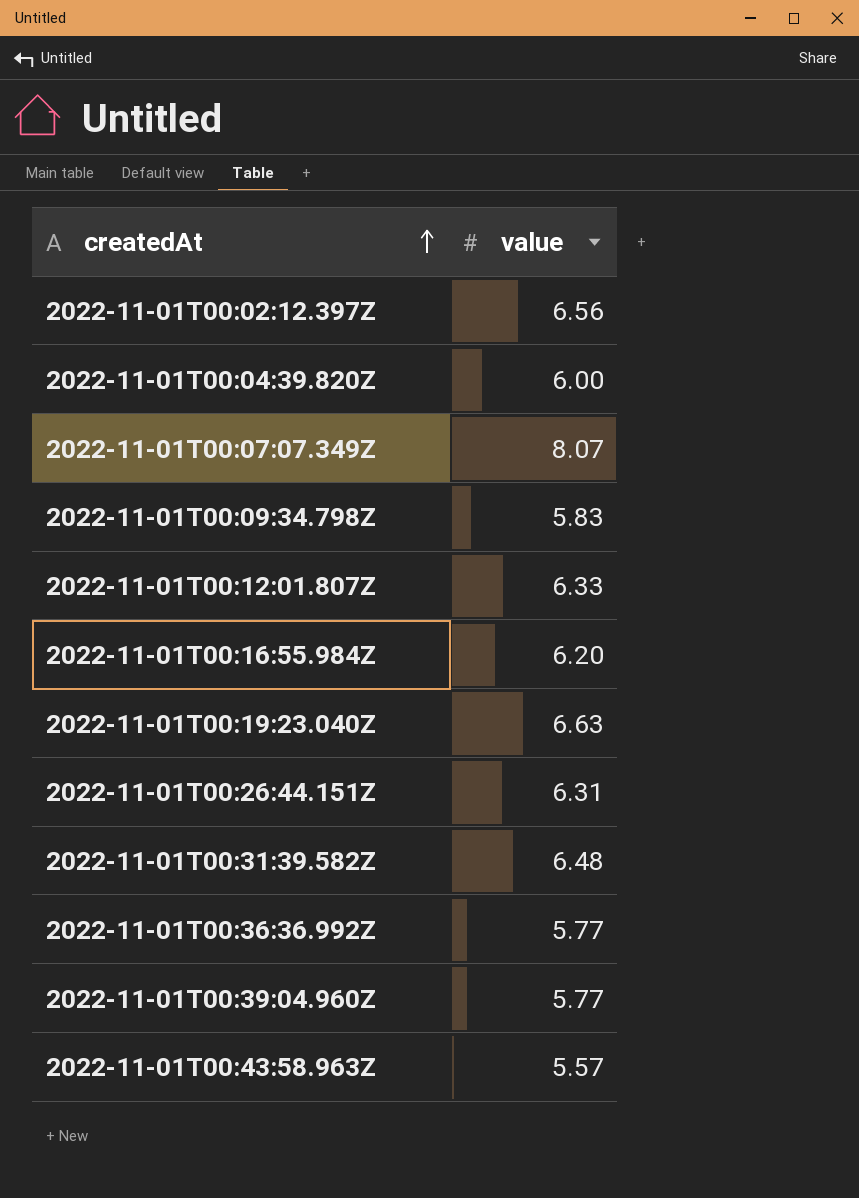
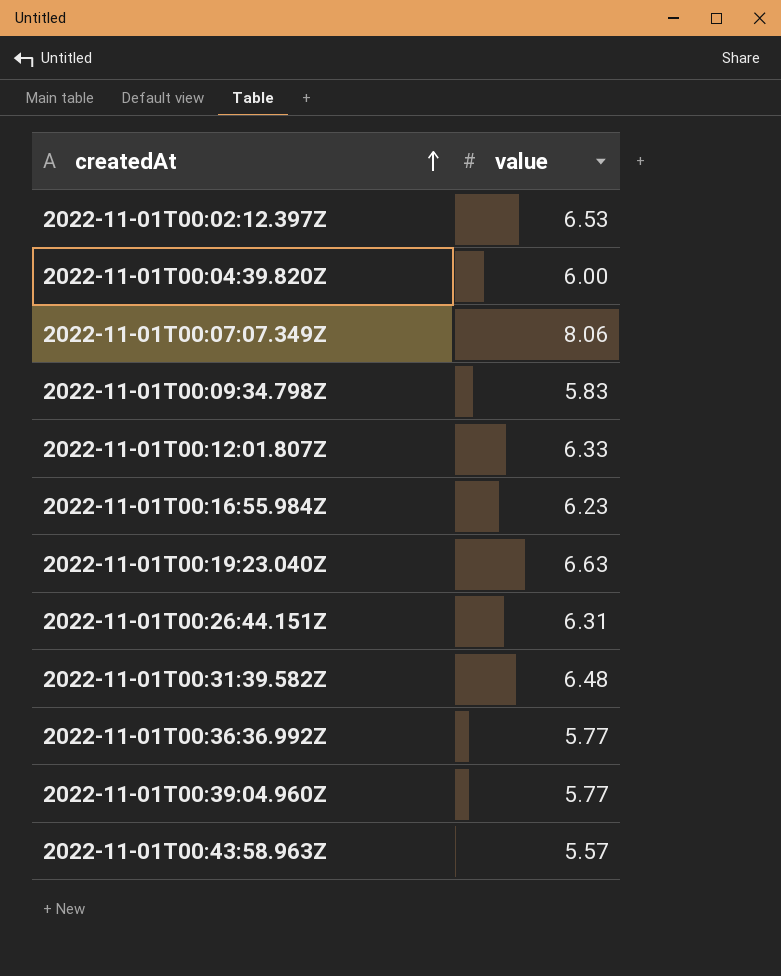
2022-11-01T00:02:12.397Z | value: 6.56 -> 6.53
2022-11-01T00:07:07.349Z | value: 8.07 -> 8.06
2022-11-01T00:16:55.984Z | value: 6.20 -> 6.23

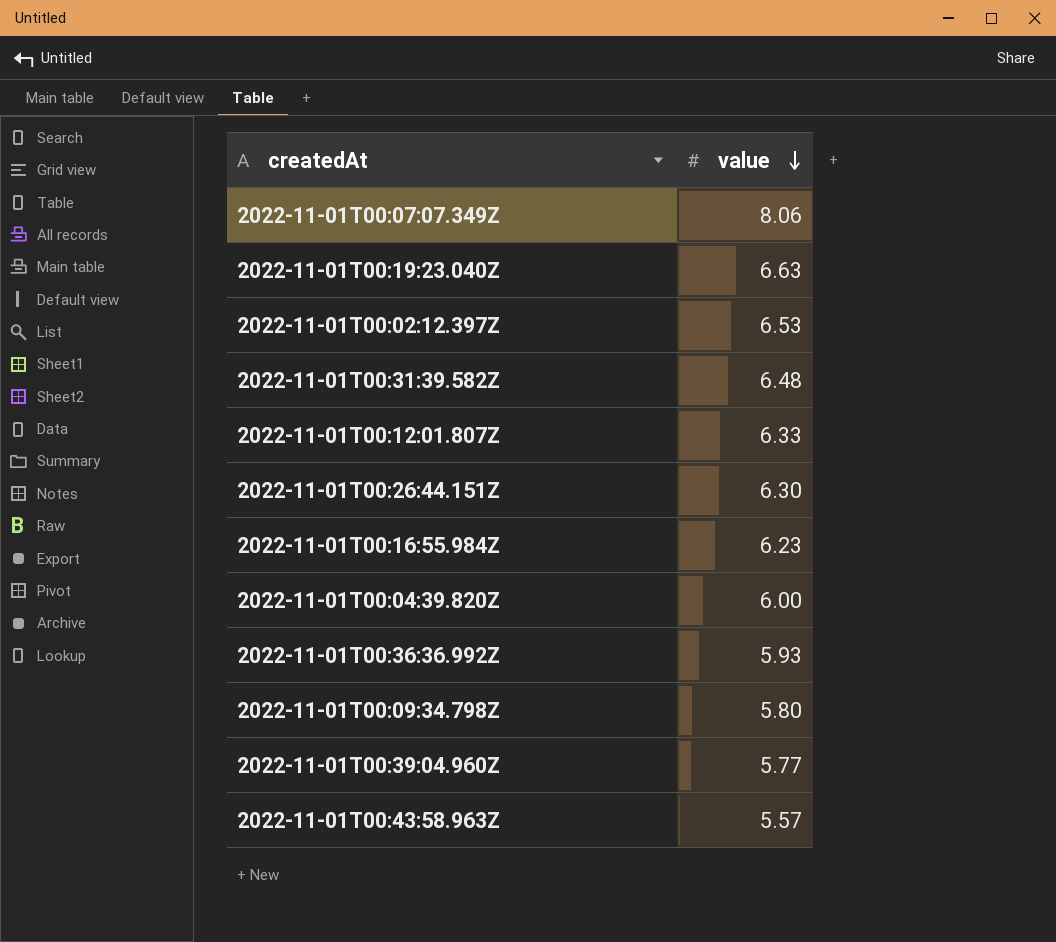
row order: createdAt ascending -> value descending
2022-11-01T00:26:44.151Z | value: 6.31 -> 6.30
2022-11-01T00:36:36.992Z | value: 5.77 -> 5.93
2022-11-01T00:09:34.798Z | value: 5.83 -> 5.80

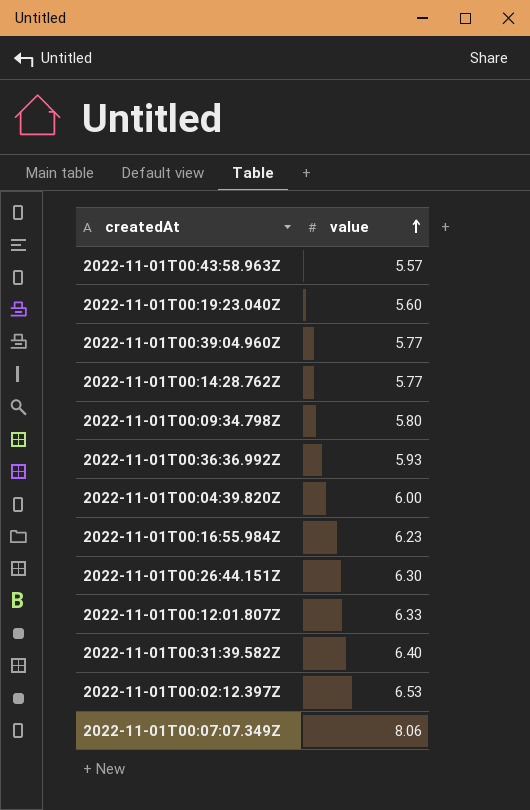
row order: value descending -> value ascending
2022-11-01T00:19:23.040Z | value: 6.63 -> 5.60
row 2022-11-01T00:14:28.762Z: none -> 5.77
2022-11-01T00:31:39.582Z | value: 6.48 -> 6.40

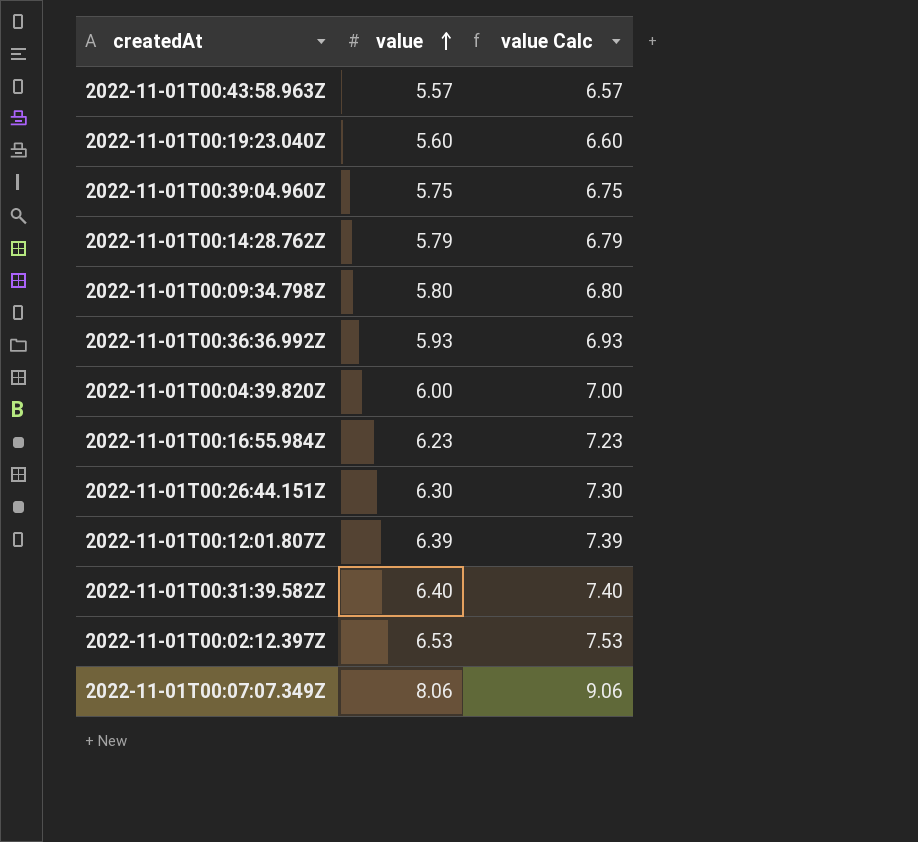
column value Calc | formula: none -> [value] + 1
2022-11-01T00:39:04.960Z | value: 5.77 -> 5.75
2022-11-01T00:14:28.762Z | value: 5.77 -> 5.79
2022-11-01T00:12:01.807Z | value: 6.33 -> 6.39

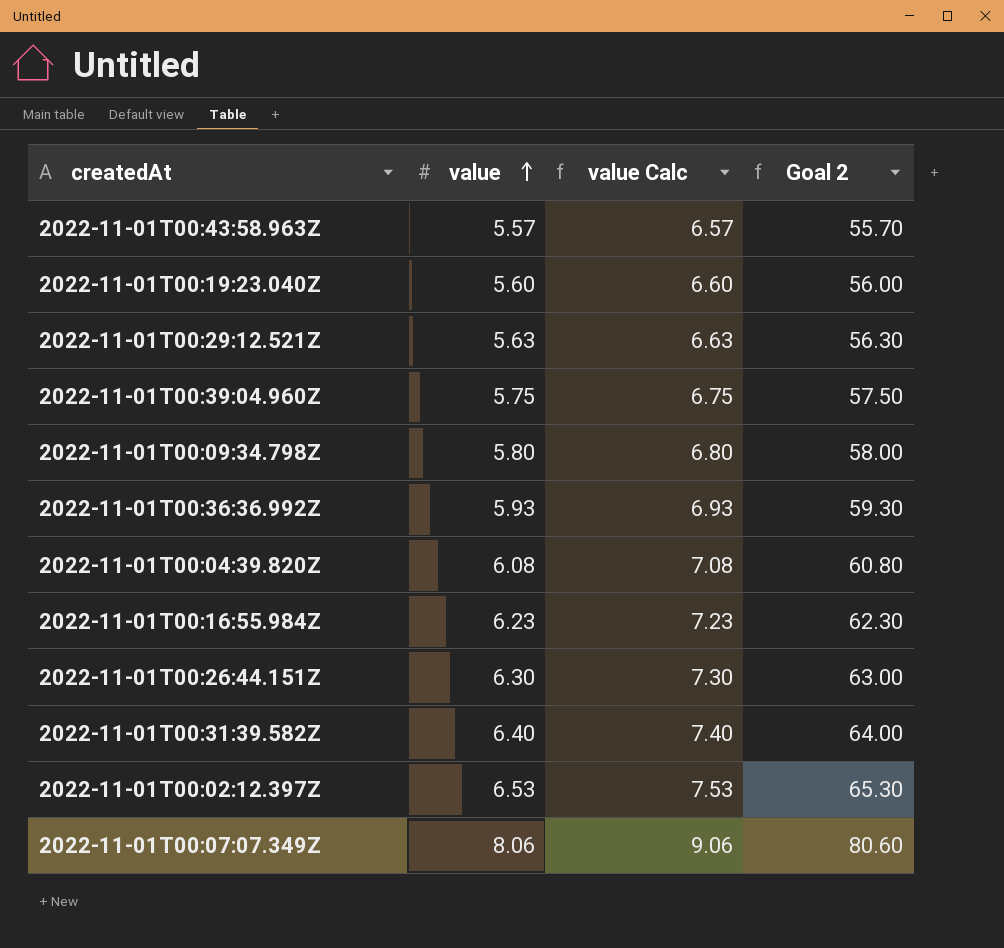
column Goal 2 | formula: none -> [value] * 10
row 2022-11-01T00:14:28.762Z: 5.79 | 6.79 -> none
row 2022-11-01T00:12:01.807Z: 6.39 | 7.39 -> none
row 2022-11-01T00:29:12.521Z: none -> 5.63 | 6.63 | 56.30
2022-11-01T00:04:39.820Z | value: 6.00 -> 6.08
2022-11-01T00:04:39.820Z | value Calc: 7.00 -> 7.08

